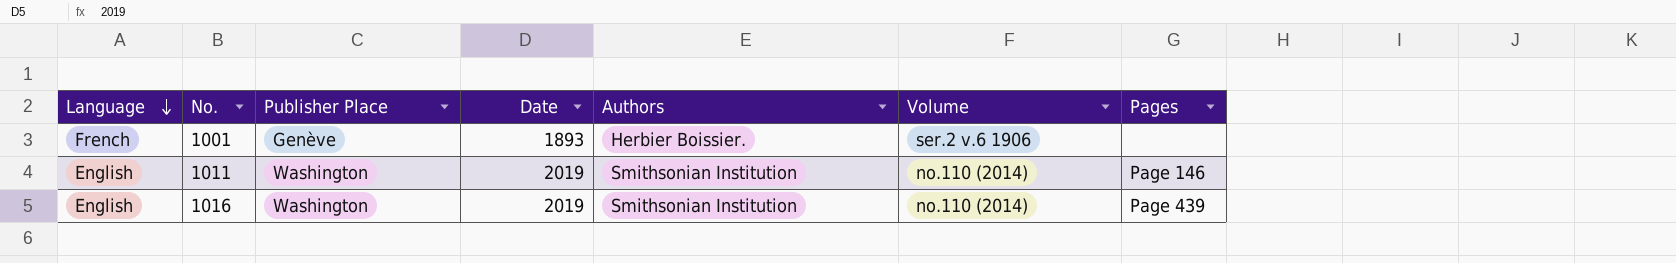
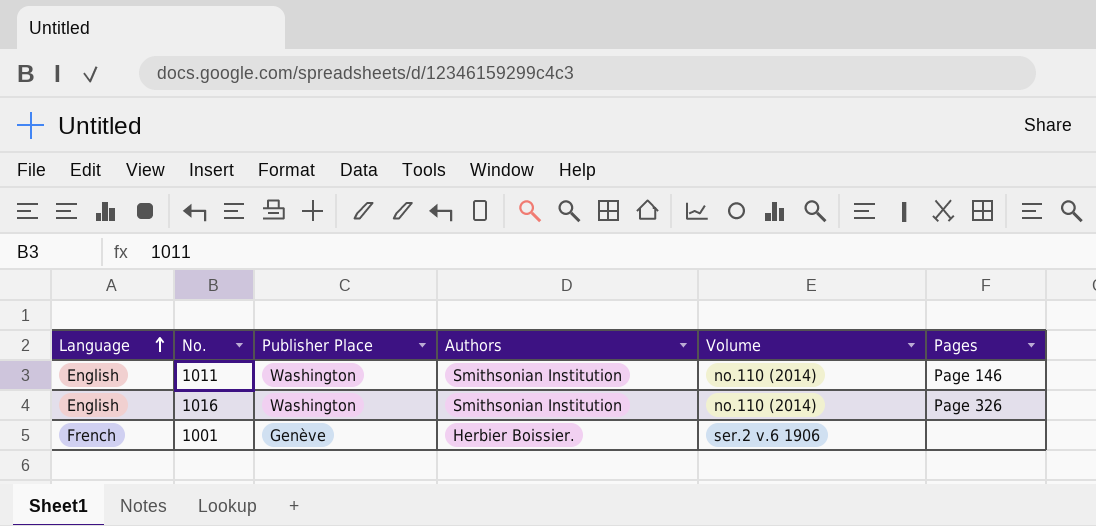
row order: Language descending -> Language ascending
column Date | position: 4 -> none
1016 | Pages: Page 439 -> Page 326

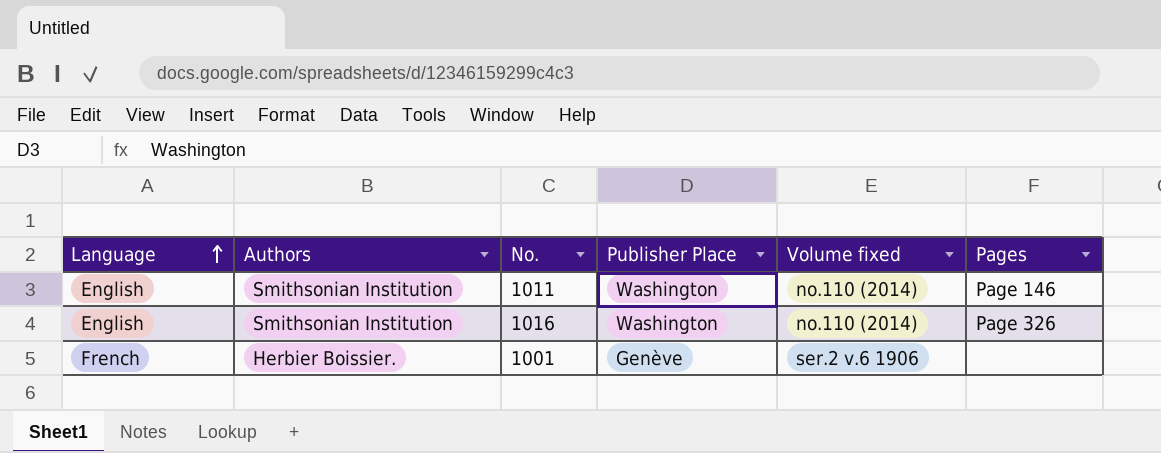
column Authors | position: 4 -> 2
column name: Volume -> Volume fixed

